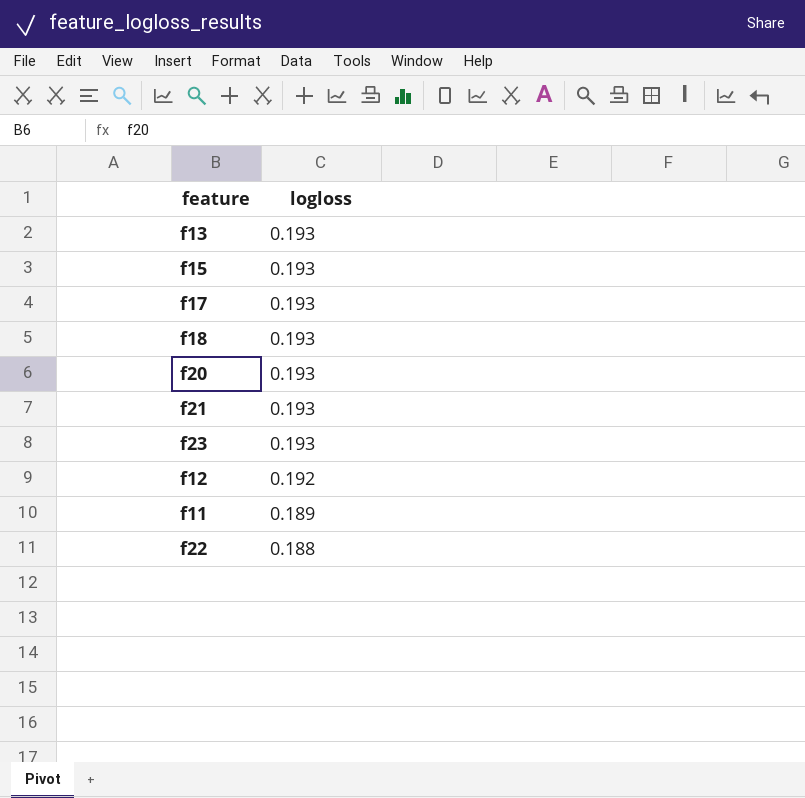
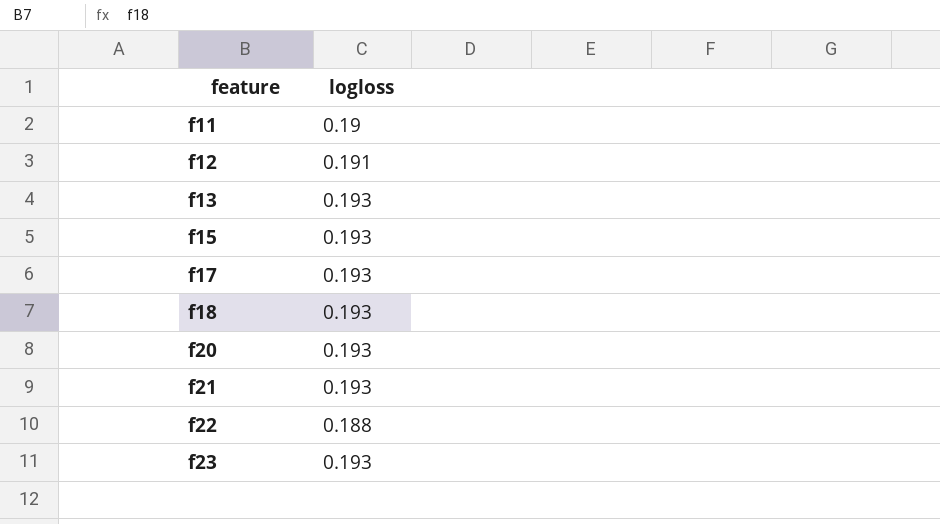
row order: logloss descending -> feature ascending
f11 | logloss: 0.189 -> 0.19
f12 | logloss: 0.192 -> 0.191

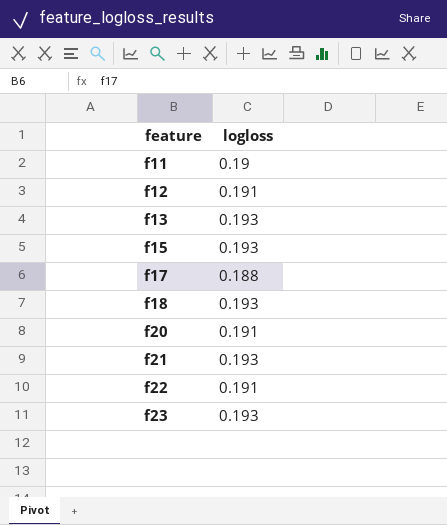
f17 | logloss: 0.193 -> 0.188
f20 | logloss: 0.193 -> 0.191
f22 | logloss: 0.188 -> 0.191

